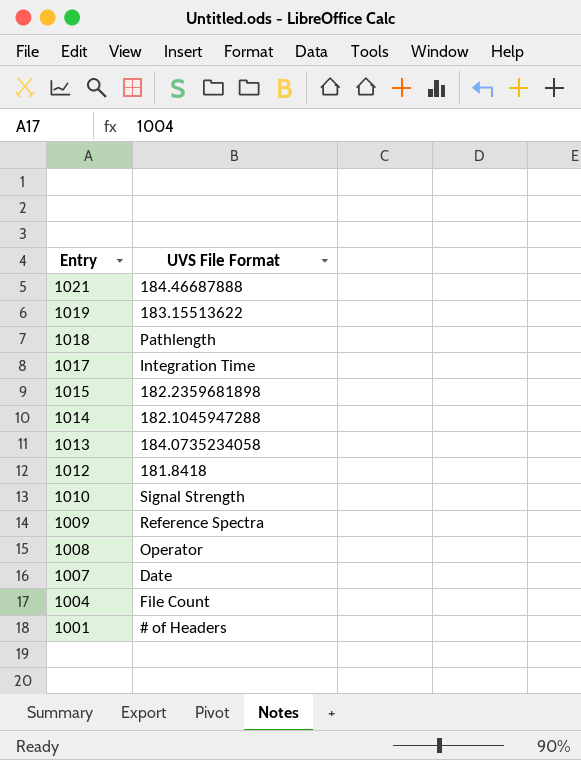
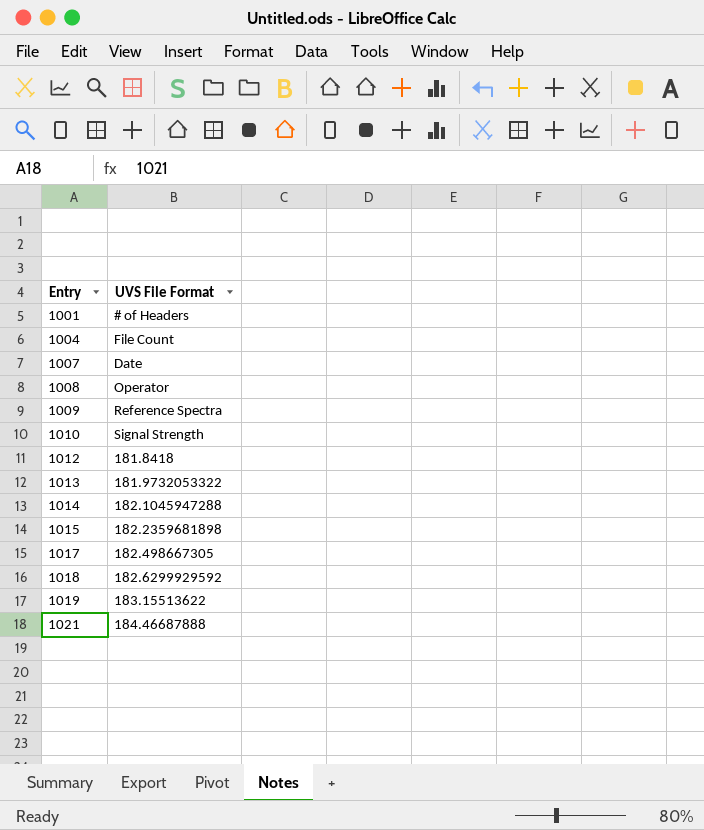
row order: Entry descending -> Entry ascending
1013 | UVS File Format: 184.0735234058 -> 181.9732053322
1017 | UVS File Format: Integration Time -> 182.498667305
1018 | UVS File Format: Pathlength -> 182.6299929592

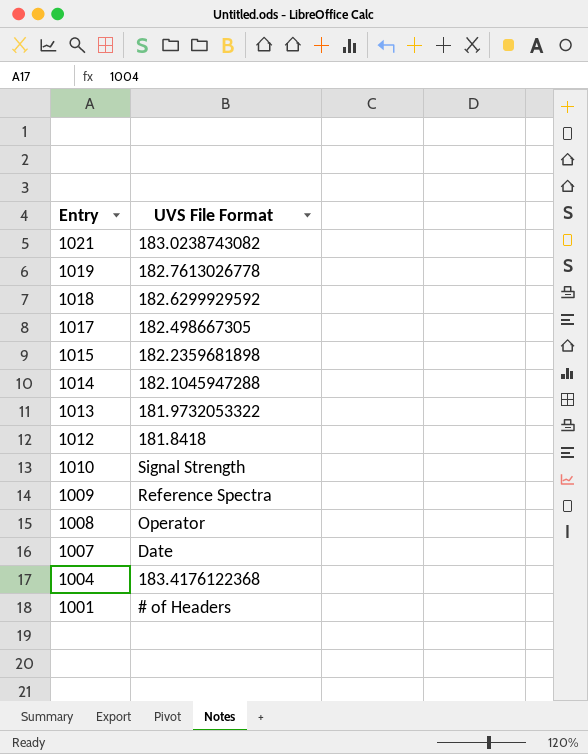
row order: Entry ascending -> Entry descending
1021 | UVS File Format: 184.46687888 -> 183.0238743082
1019 | UVS File Format: 183.15513622 -> 182.7613026778
1004 | UVS File Format: File Count -> 183.4176122368

